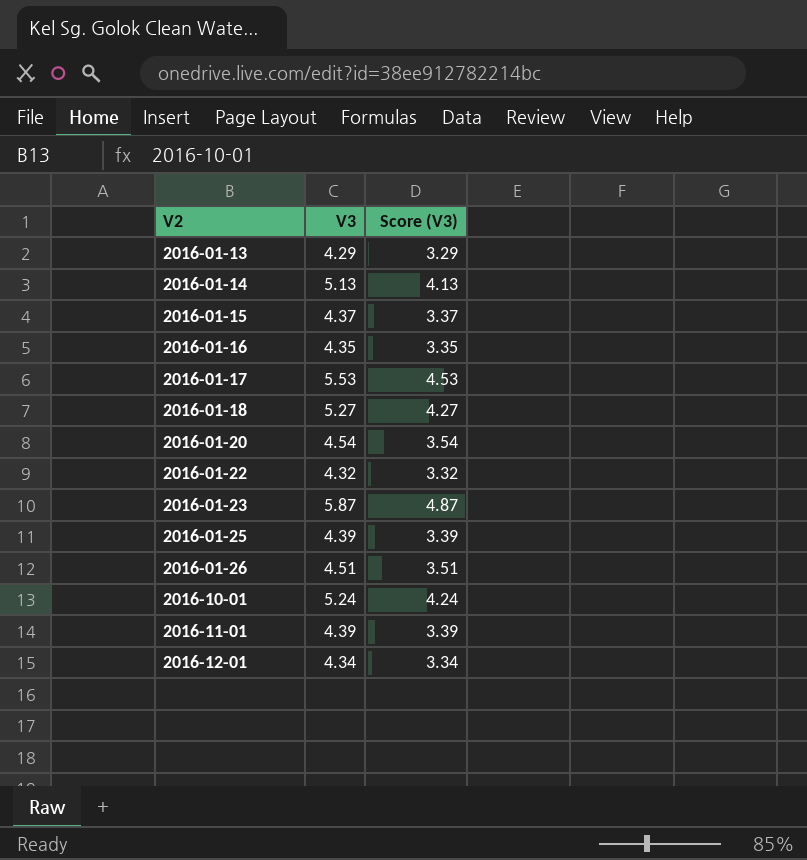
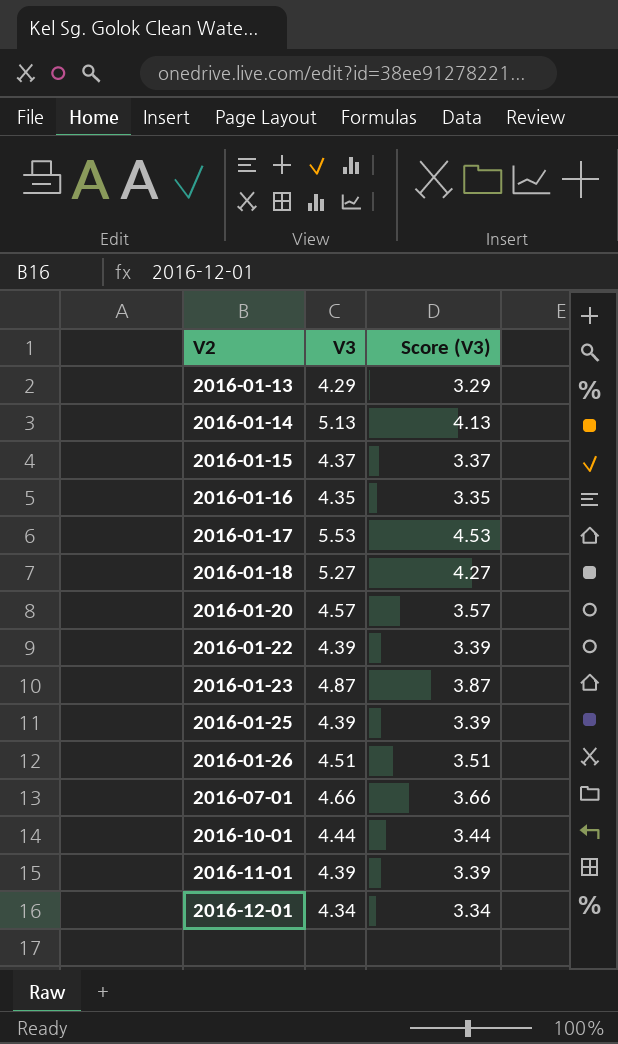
2016-01-20 | V3: 4.54 -> 4.57
2016-01-20 | Score (V3): 3.54 -> 3.57
2016-01-22 | V3: 4.32 -> 4.39
2016-01-22 | Score (V3): 3.32 -> 3.39
2016-01-23 | V3: 5.87 -> 4.87
2016-01-23 | Score (V3): 4.87 -> 3.87
row 2016-07-01: none -> 4.66 | 3.66
2016-10-01 | V3: 5.24 -> 4.44
2016-10-01 | Score (V3): 4.24 -> 3.44

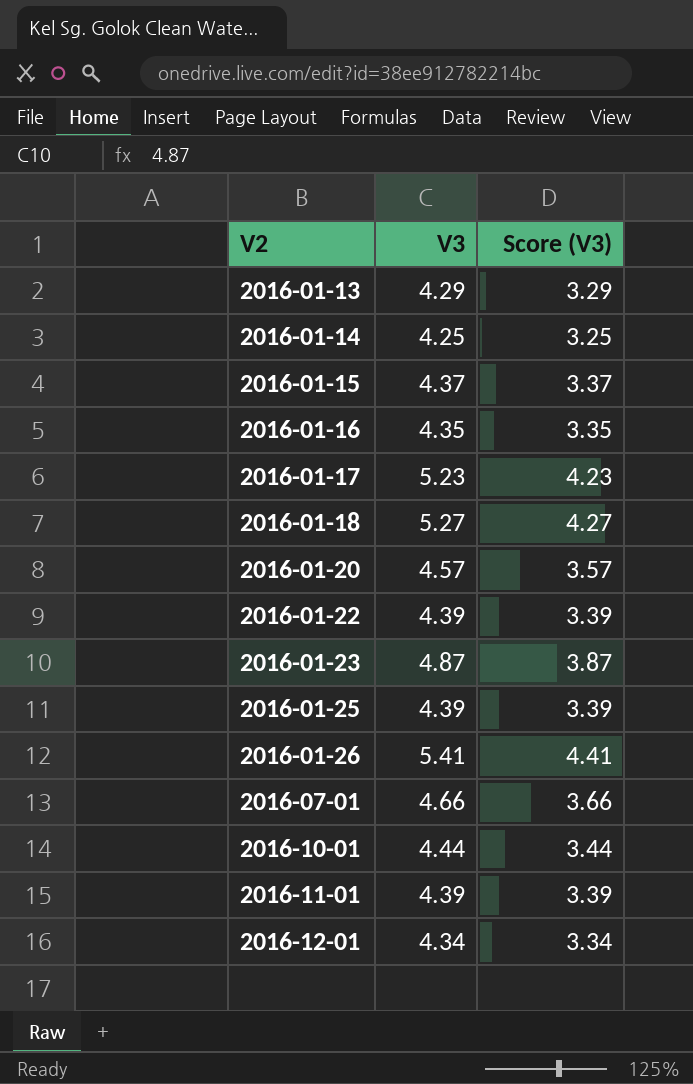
2016-01-14 | V3: 5.13 -> 4.25
2016-01-14 | Score (V3): 4.13 -> 3.25
2016-01-17 | V3: 5.53 -> 5.23
2016-01-17 | Score (V3): 4.53 -> 4.23
2016-01-26 | V3: 4.51 -> 5.41
2016-01-26 | Score (V3): 3.51 -> 4.41

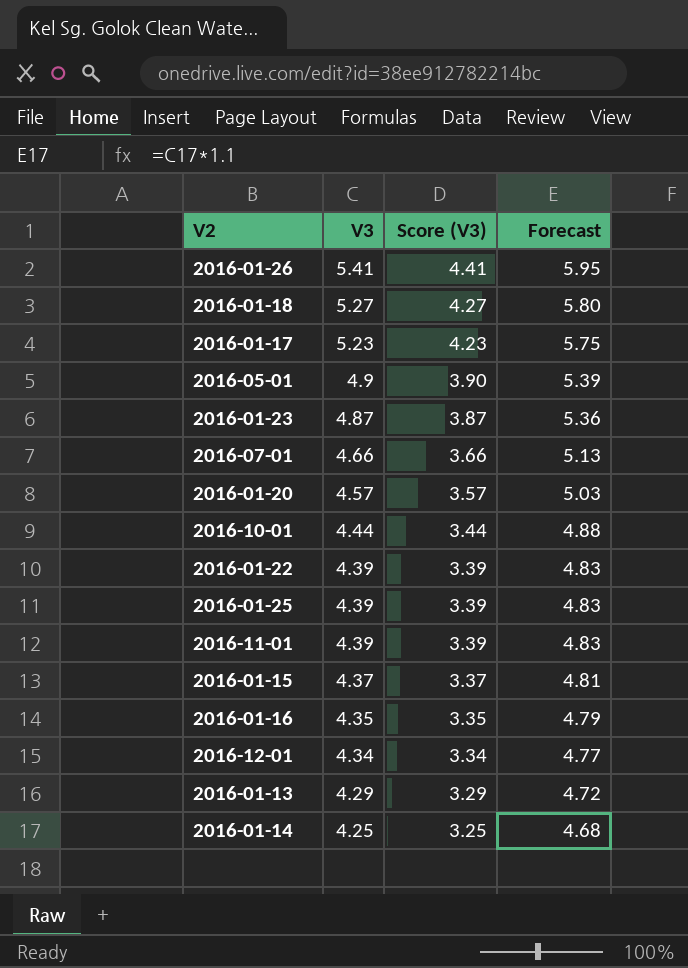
row order: V2 ascending -> V3 descending
column Forecast | formula: none -> [V3] * 1.1
row 2016-05-01: none -> 4.9 | 3.90 | 5.39

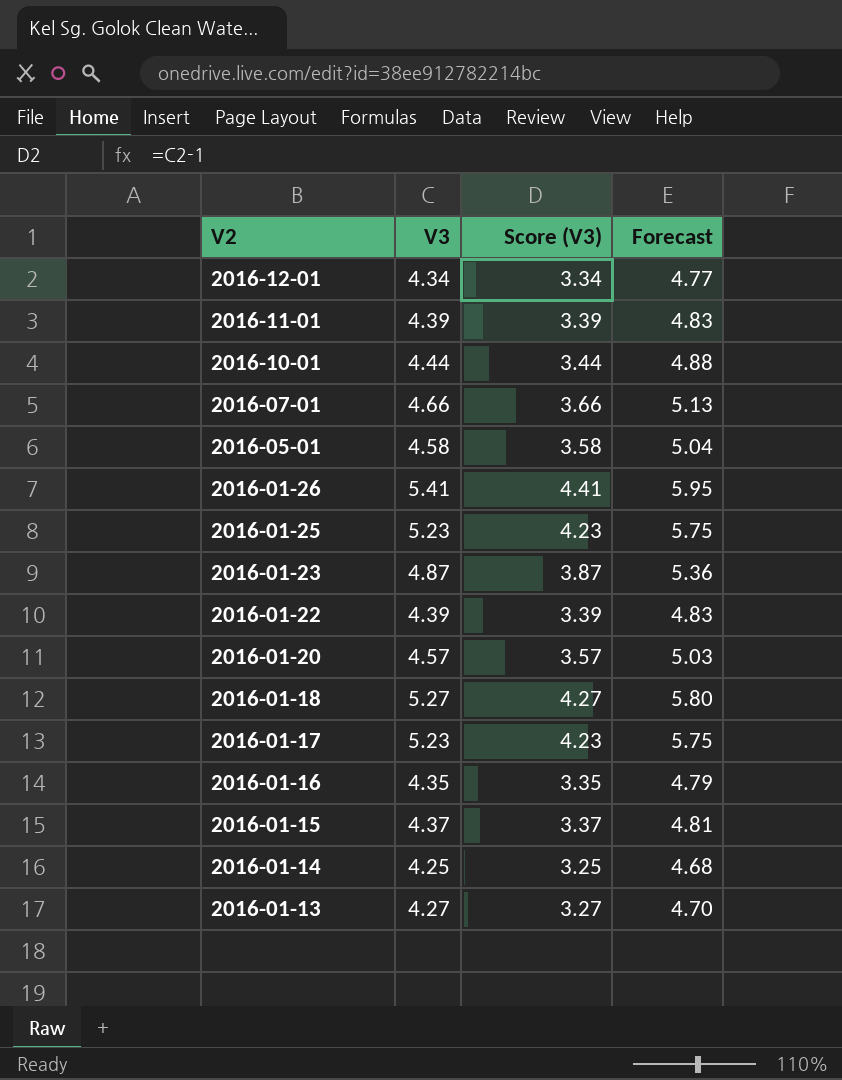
row order: V3 descending -> V2 descending
2016-05-01 | V3: 4.9 -> 4.58
2016-05-01 | Score (V3): 3.90 -> 3.58
2016-05-01 | Forecast: 5.39 -> 5.04
2016-01-25 | V3: 4.39 -> 5.23
2016-01-25 | Score (V3): 3.39 -> 4.23
2016-01-25 | Forecast: 4.83 -> 5.75
2016-01-13 | V3: 4.29 -> 4.27
2016-01-13 | Score (V3): 3.29 -> 3.27
2016-01-13 | Forecast: 4.72 -> 4.70

